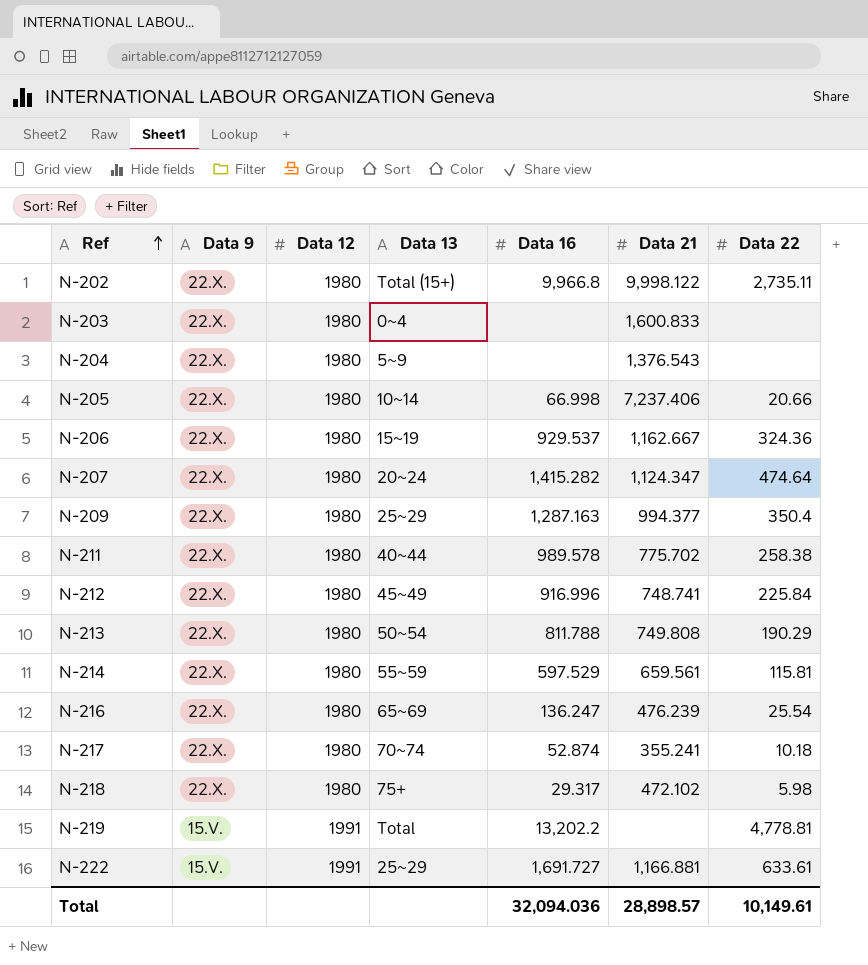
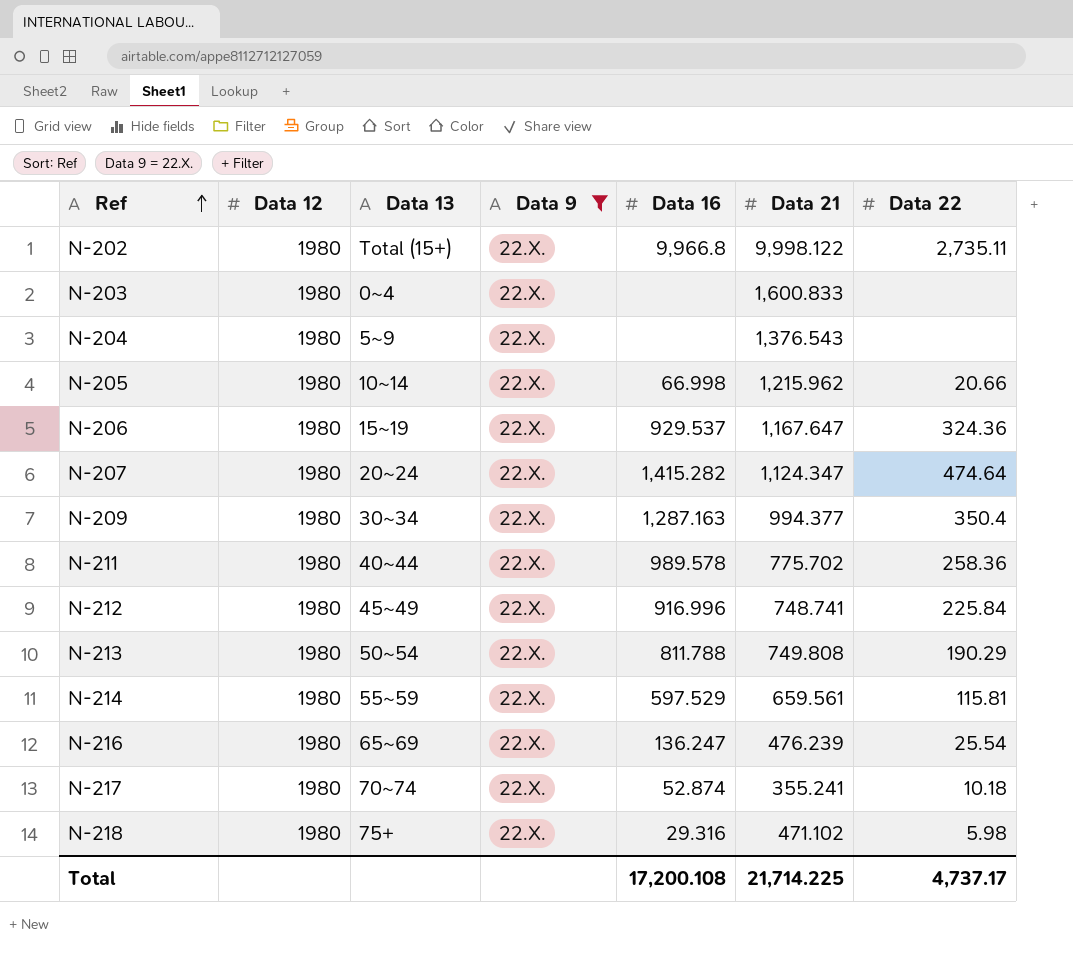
filter: none -> Data 9 = 22.X.
column Data 9 | position: 2 -> 4
N-205 | Data 21: 7,237.406 -> 1,215.962
N-206 | Data 21: 1,162.667 -> 1,167.647
N-209 | Data 13: 25~29 -> 30~34
N-211 | Data 22: 258.38 -> 258.36
N-218 | Data 16: 29.317 -> 29.316
N-218 | Data 21: 472.102 -> 471.102
Total | Data 16: 32,094.036 -> 17,200.108
Total | Data 21: 28,898.57 -> 21,714.225
Total | Data 22: 10,149.61 -> 4,737.17

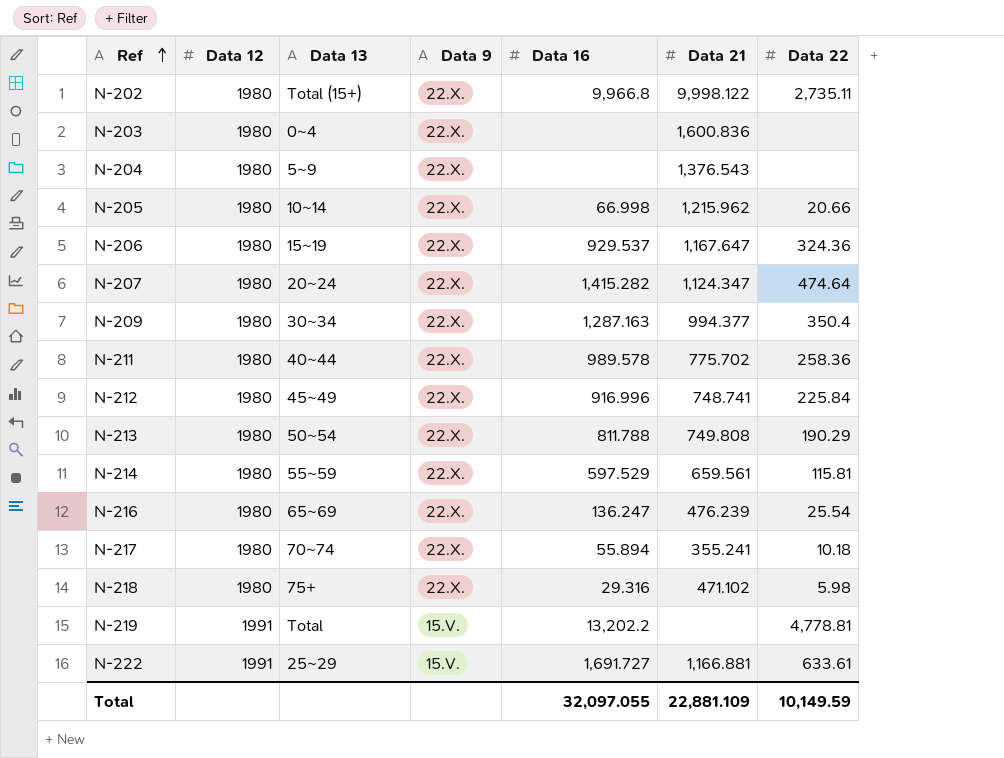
filter: Data 9 = 22.X. -> none
N-203 | Data 21: 1,600.833 -> 1,600.836
N-217 | Data 16: 52.874 -> 55.894
Total | Data 16: 17,200.108 -> 32,097.055
Total | Data 21: 21,714.225 -> 22,881.109
Total | Data 22: 4,737.17 -> 10,149.59

